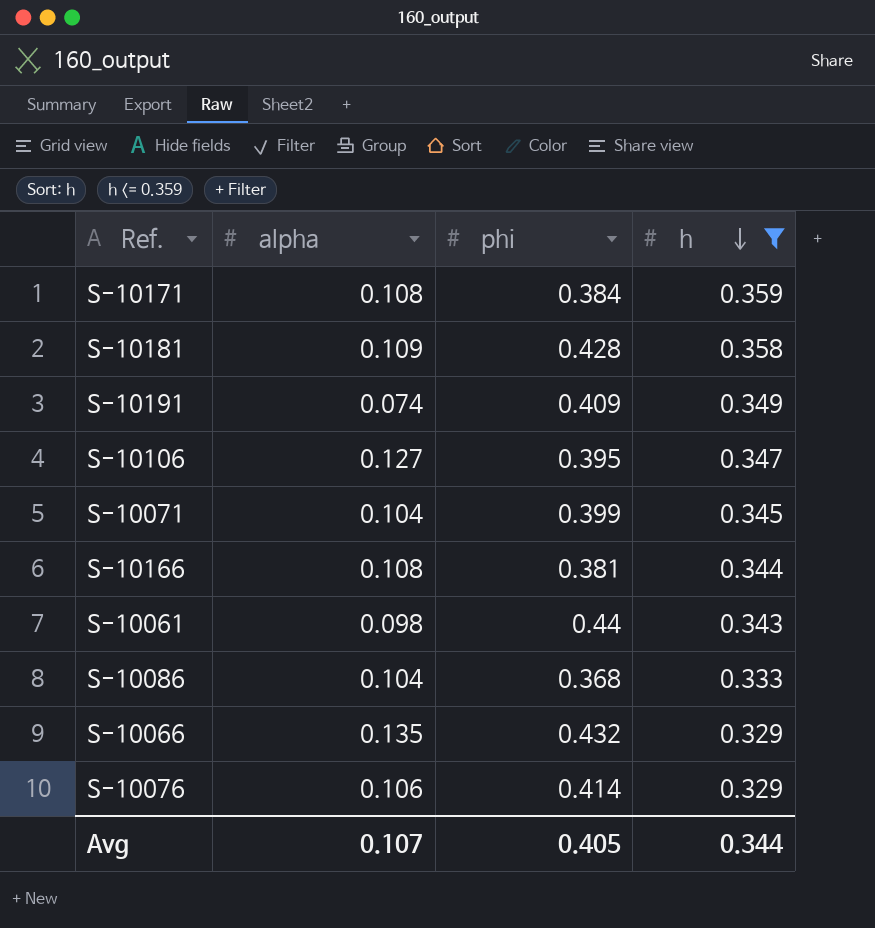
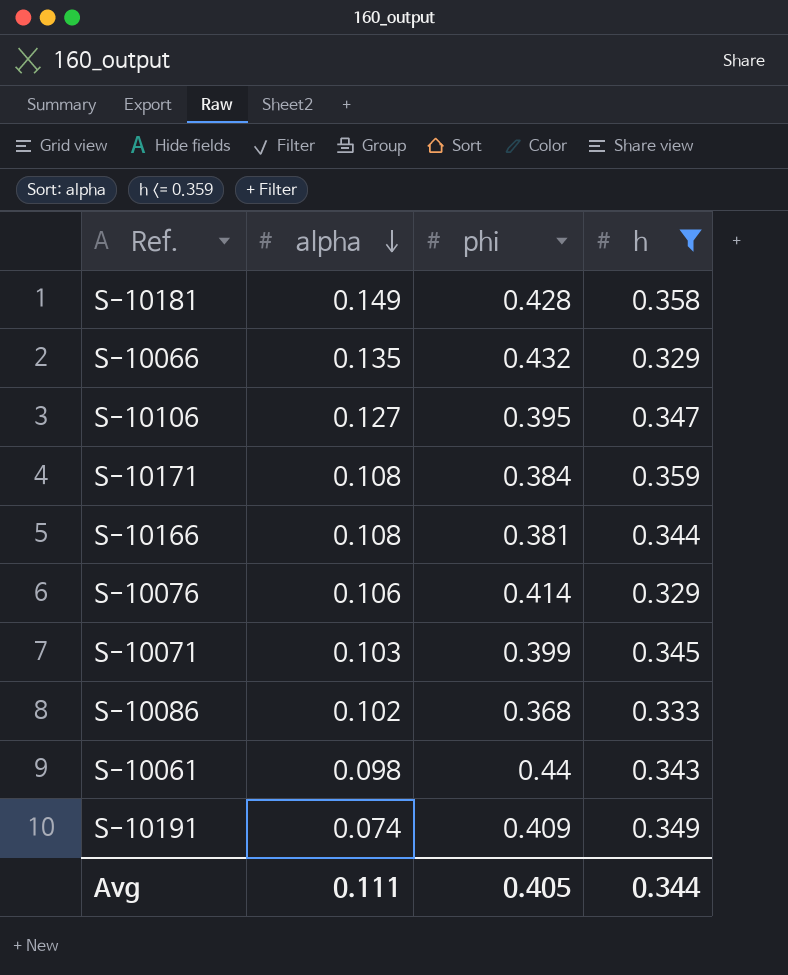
row order: h descending -> alpha descending
S-10181 | alpha: 0.109 -> 0.149
S-10071 | alpha: 0.104 -> 0.103
S-10086 | alpha: 0.104 -> 0.102
Avg | alpha: 0.107 -> 0.111

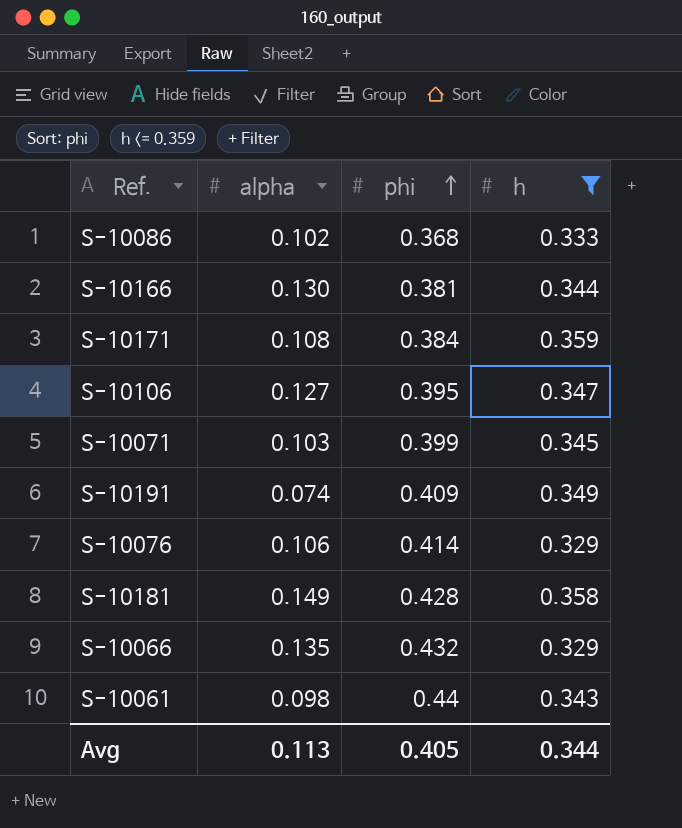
row order: alpha descending -> phi ascending
S-10166 | alpha: 0.108 -> 0.130
Avg | alpha: 0.111 -> 0.113

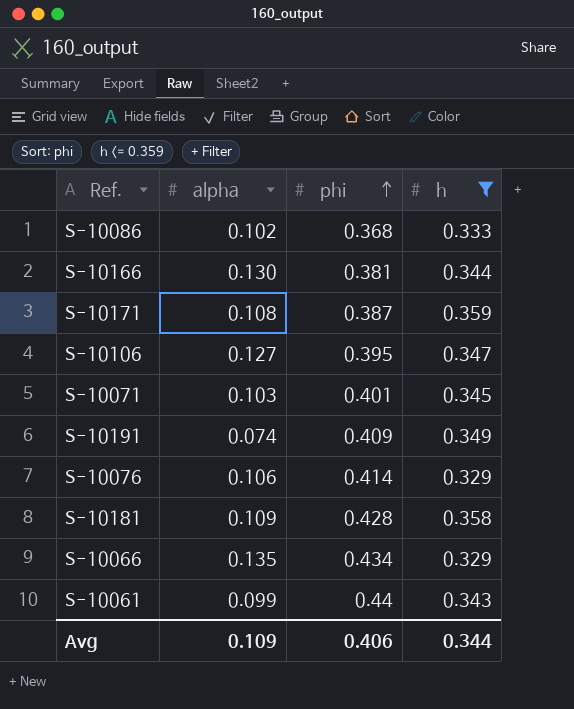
S-10171 | phi: 0.384 -> 0.387
S-10071 | phi: 0.399 -> 0.401
S-10181 | alpha: 0.149 -> 0.109
S-10066 | phi: 0.432 -> 0.434
S-10061 | alpha: 0.098 -> 0.099
Avg | alpha: 0.113 -> 0.109
Avg | phi: 0.405 -> 0.406

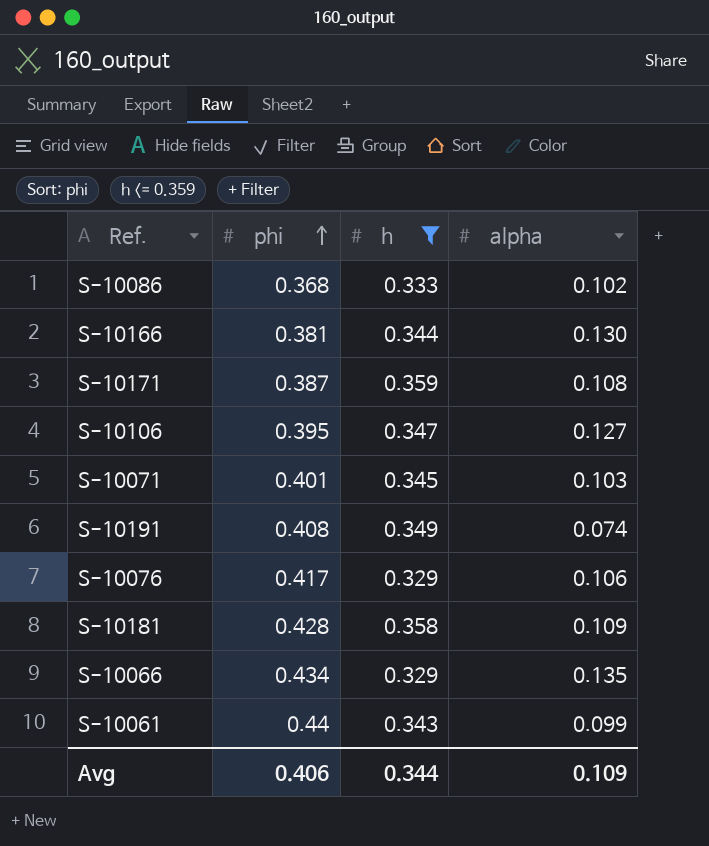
column alpha | position: 2 -> 4
S-10191 | phi: 0.409 -> 0.408
S-10076 | phi: 0.414 -> 0.417

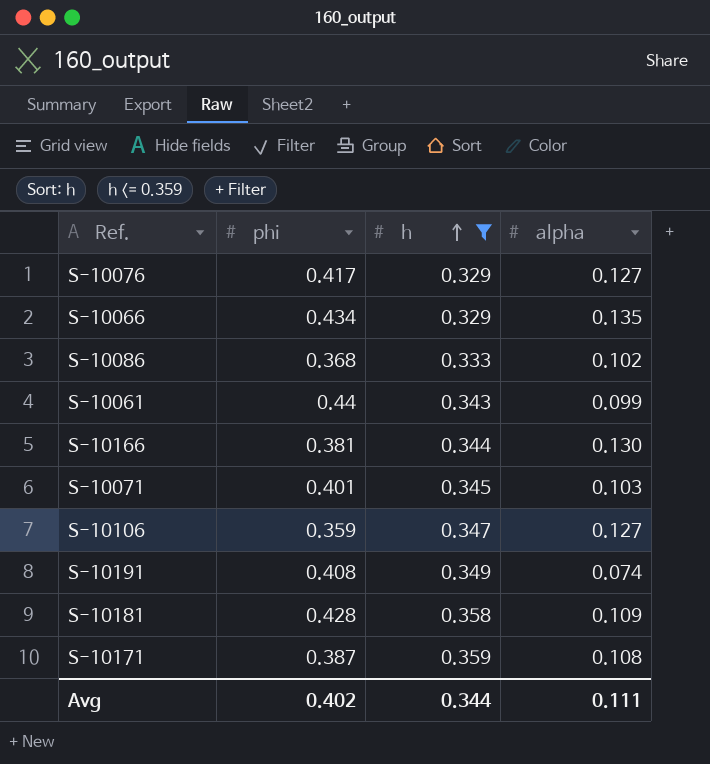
row order: phi ascending -> h ascending
S-10076 | alpha: 0.106 -> 0.127
S-10106 | phi: 0.395 -> 0.359
Avg | phi: 0.406 -> 0.402
Avg | alpha: 0.109 -> 0.111

